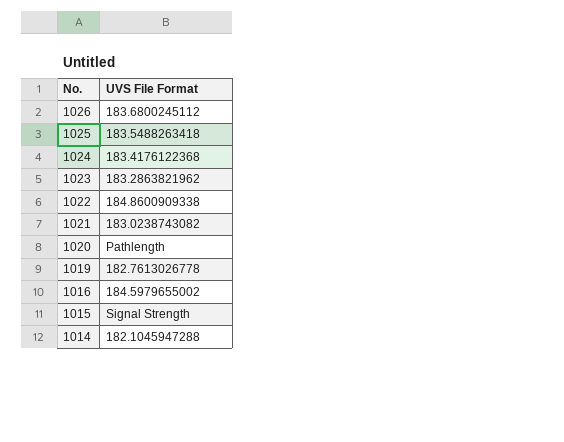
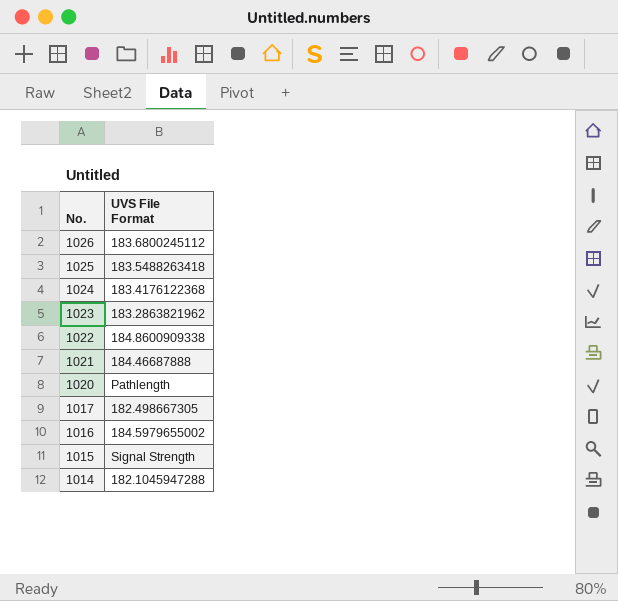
row 1019: 182.7613026778 -> none
1021 | UVS File Format: 183.0238743082 -> 184.46687888
row 1017: none -> 182.498667305

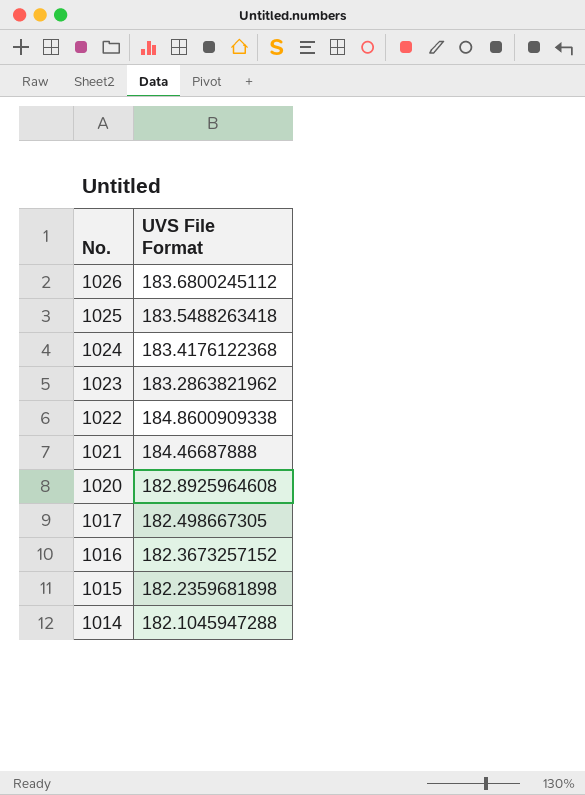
1020 | UVS File Format: Pathlength -> 182.8925964608
1016 | UVS File Format: 184.5979655002 -> 182.3673257152
1015 | UVS File Format: Signal Strength -> 182.2359681898

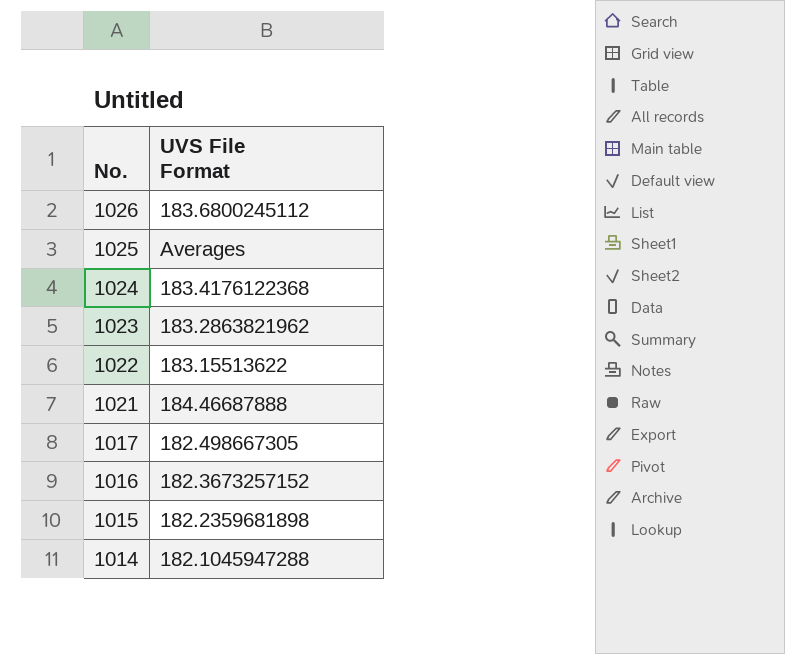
row 1020: 182.8925964608 -> none
1025 | UVS File Format: 183.5488263418 -> Averages
1022 | UVS File Format: 184.8600909338 -> 183.15513622

